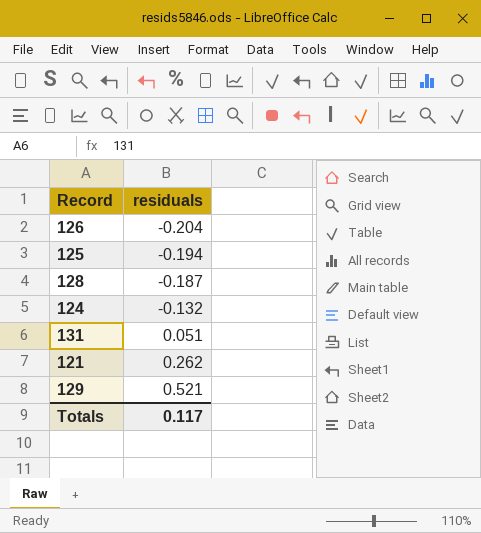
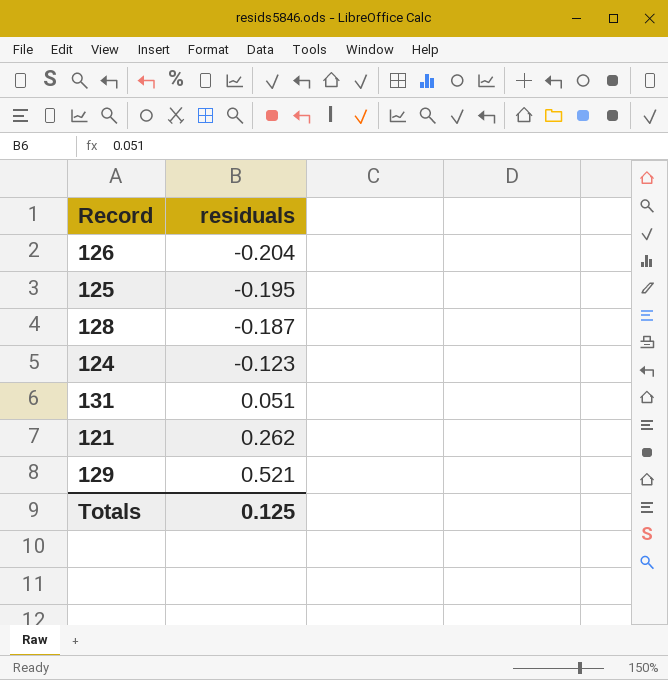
125 | residuals: -0.194 -> -0.195
124 | residuals: -0.132 -> -0.123
Totals | residuals: 0.117 -> 0.125

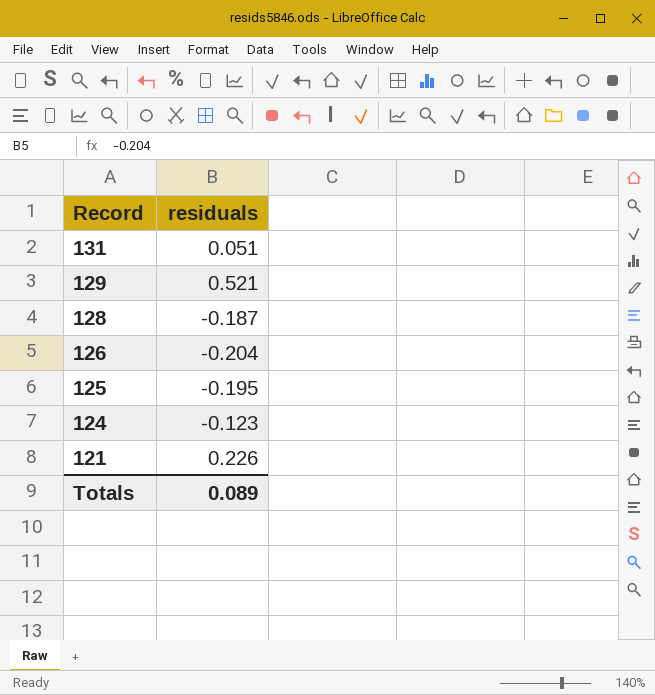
row order: residuals ascending -> Record descending
121 | residuals: 0.262 -> 0.226
Totals | residuals: 0.125 -> 0.089

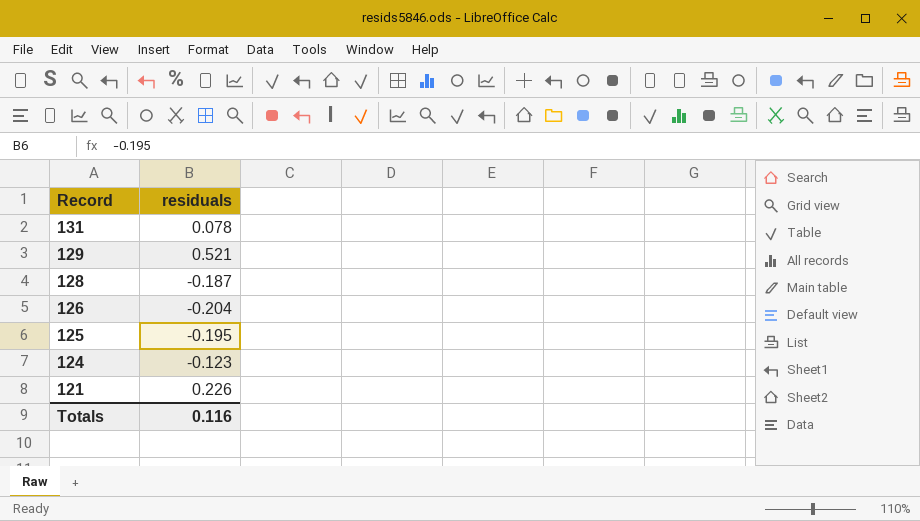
131 | residuals: 0.051 -> 0.078
Totals | residuals: 0.089 -> 0.116

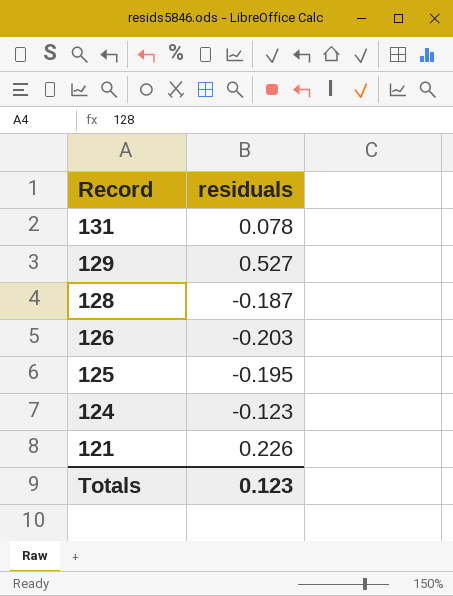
129 | residuals: 0.521 -> 0.527
126 | residuals: -0.204 -> -0.203
Totals | residuals: 0.116 -> 0.123

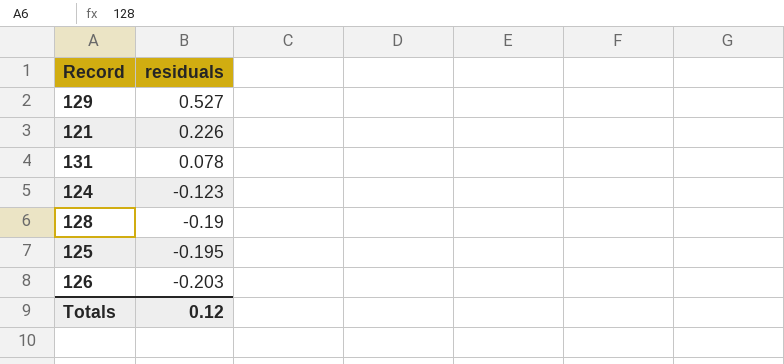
row order: Record descending -> residuals descending
128 | residuals: -0.187 -> -0.19
Totals | residuals: 0.123 -> 0.12

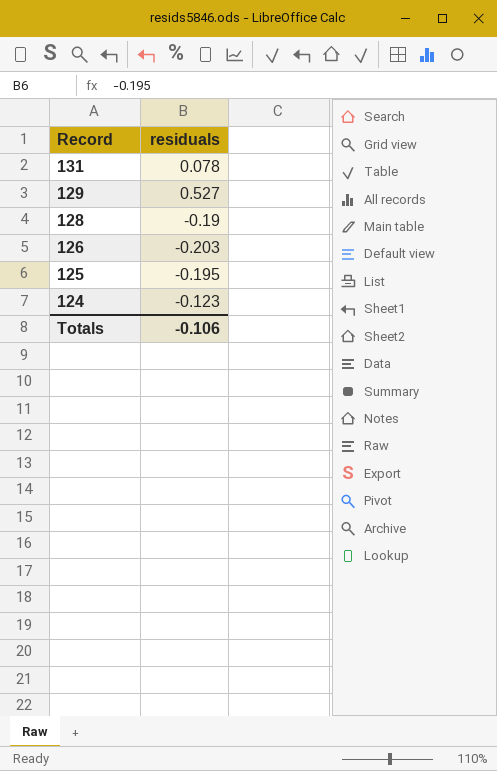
row order: residuals descending -> Record descending
row 121: 0.226 -> none
Totals | residuals: 0.12 -> -0.106

